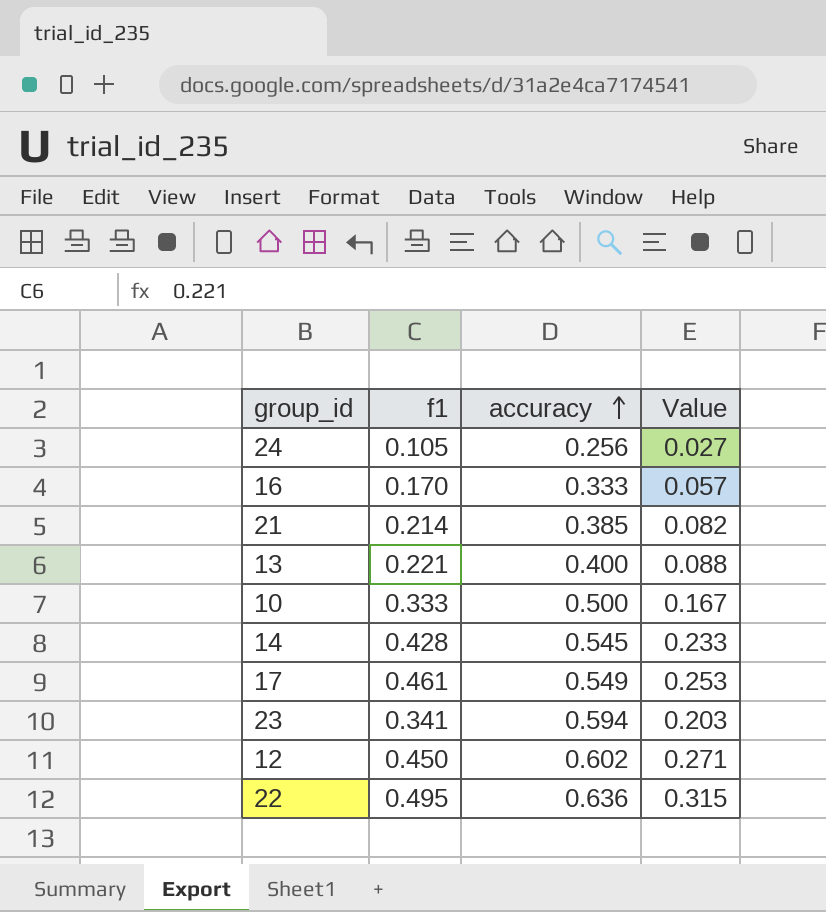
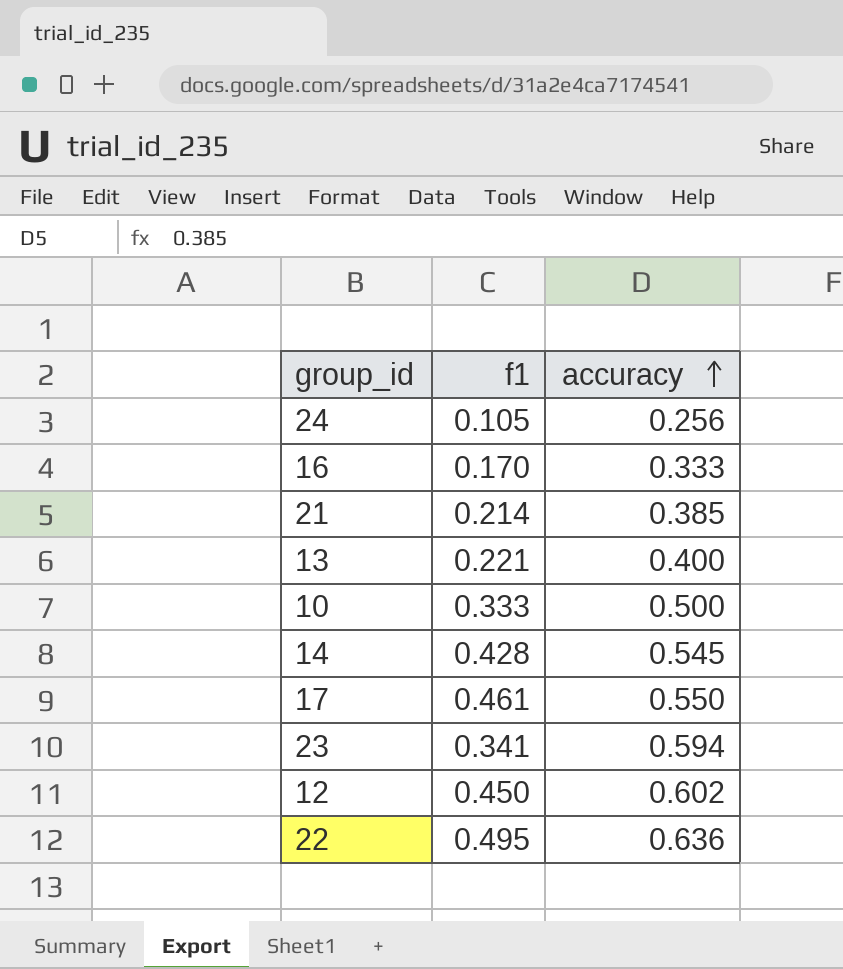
column Value | formula: [f1] * [accuracy] -> none
17 | accuracy: 0.549 -> 0.550

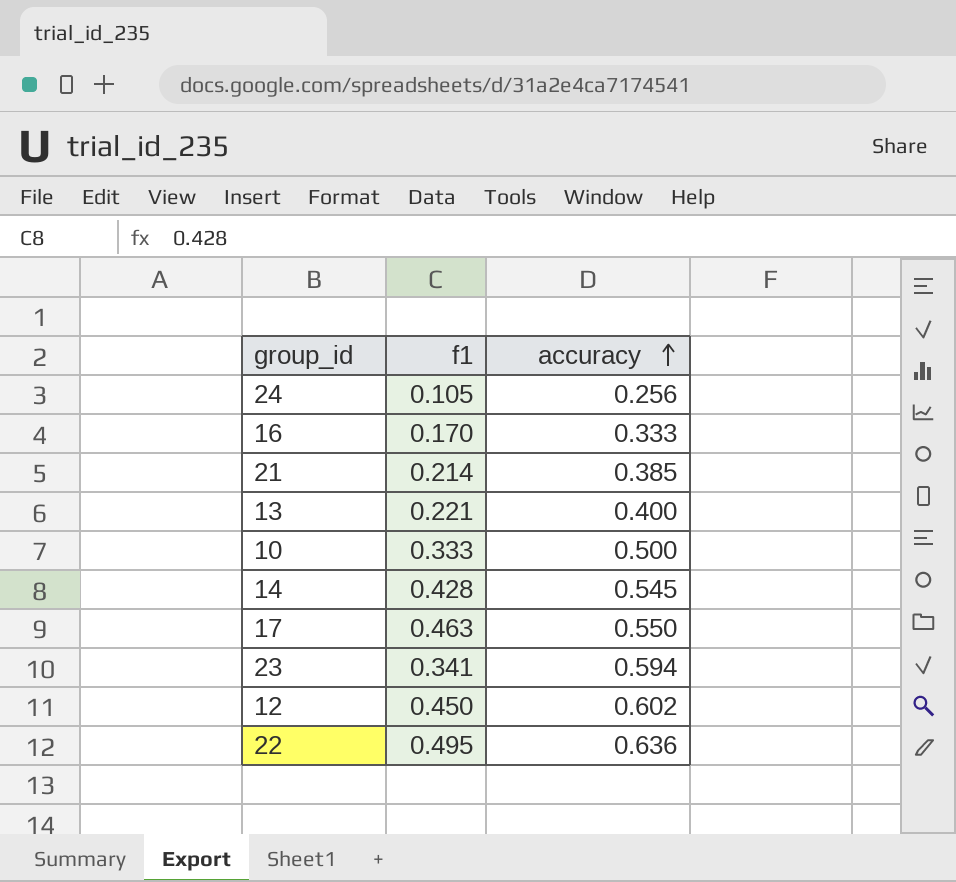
17 | f1: 0.461 -> 0.463

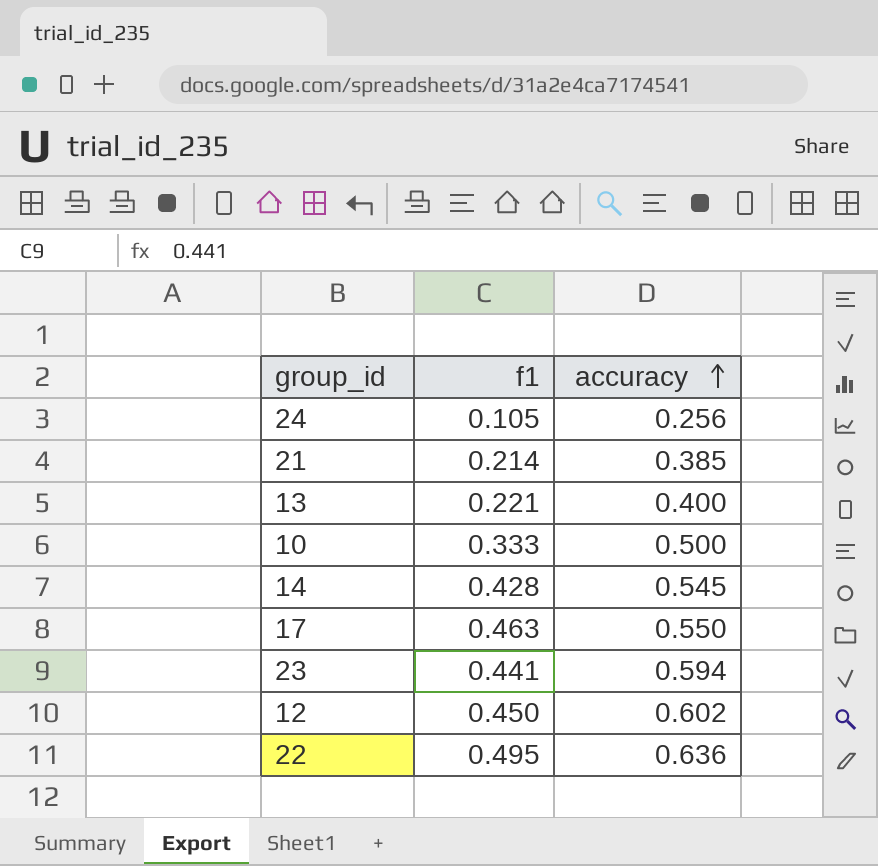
row 16: 0.170 | 0.333 -> none
23 | f1: 0.341 -> 0.441

